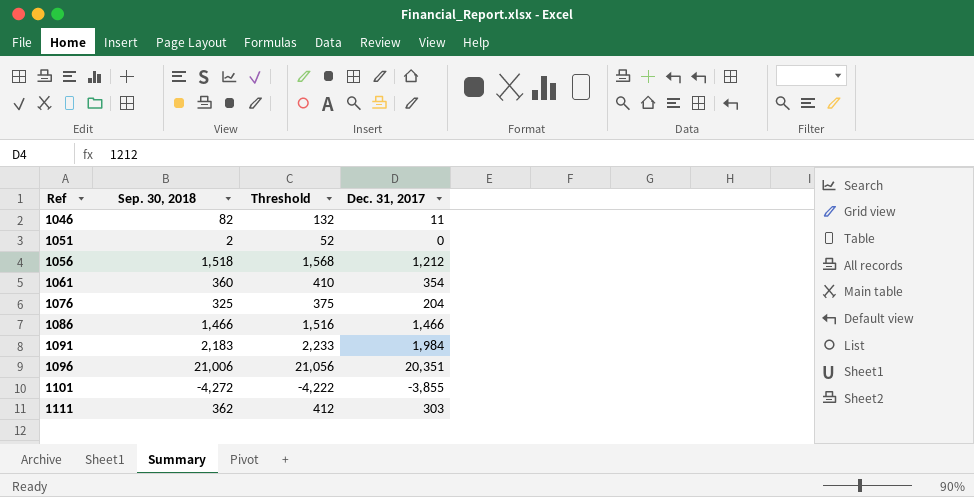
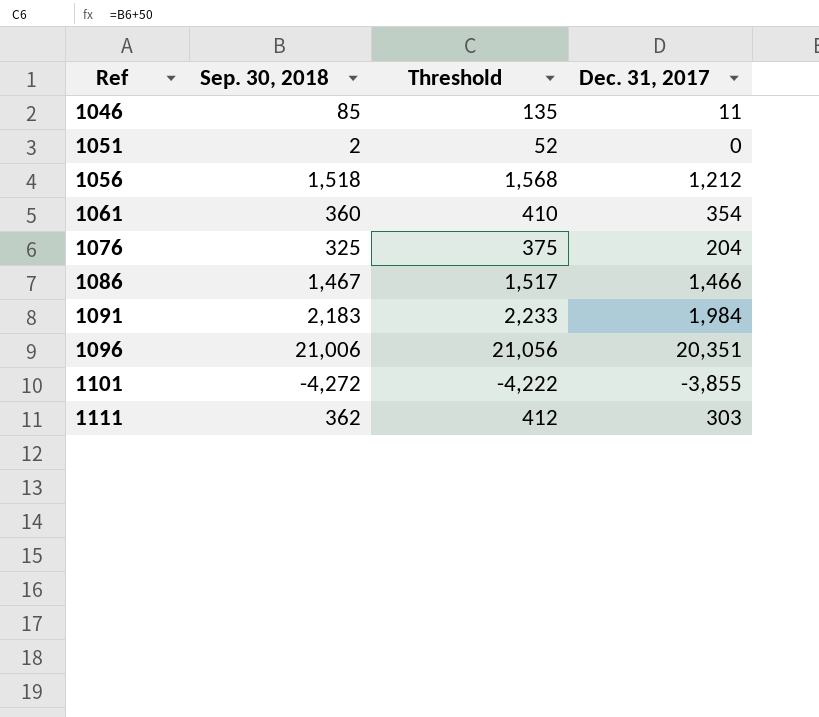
1046 | Sep. 30, 2018: 82 -> 85
1046 | Threshold: 132 -> 135
1086 | Sep. 30, 2018: 1,466 -> 1,467
1086 | Threshold: 1,516 -> 1,517

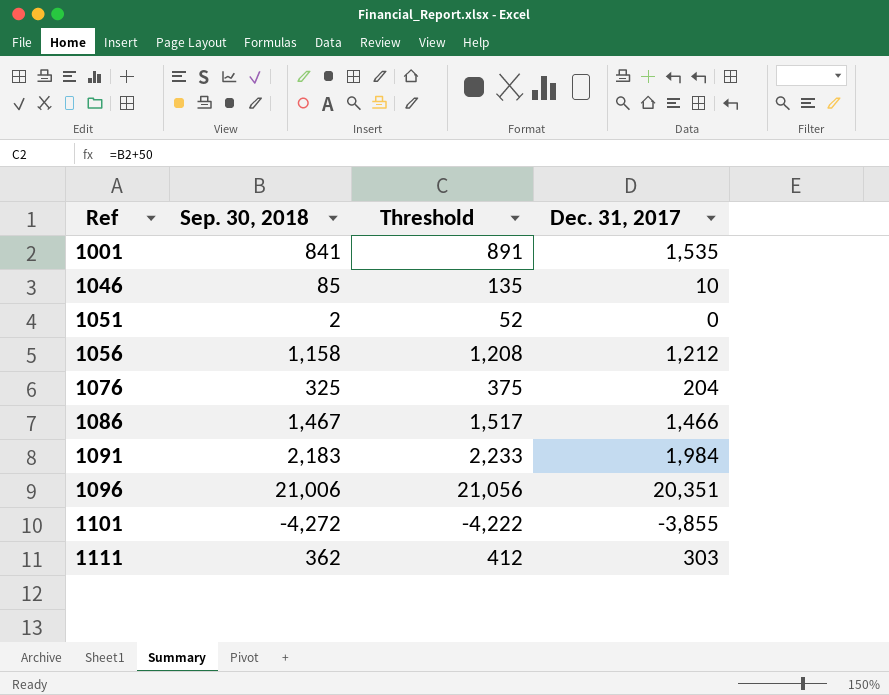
row 1061: 360 | 410 | 354 -> none
row 1001: none -> 841 | 891 | 1,535
1046 | Dec. 31, 2017: 11 -> 10
1056 | Sep. 30, 2018: 1,518 -> 1,158
1056 | Threshold: 1,568 -> 1,208

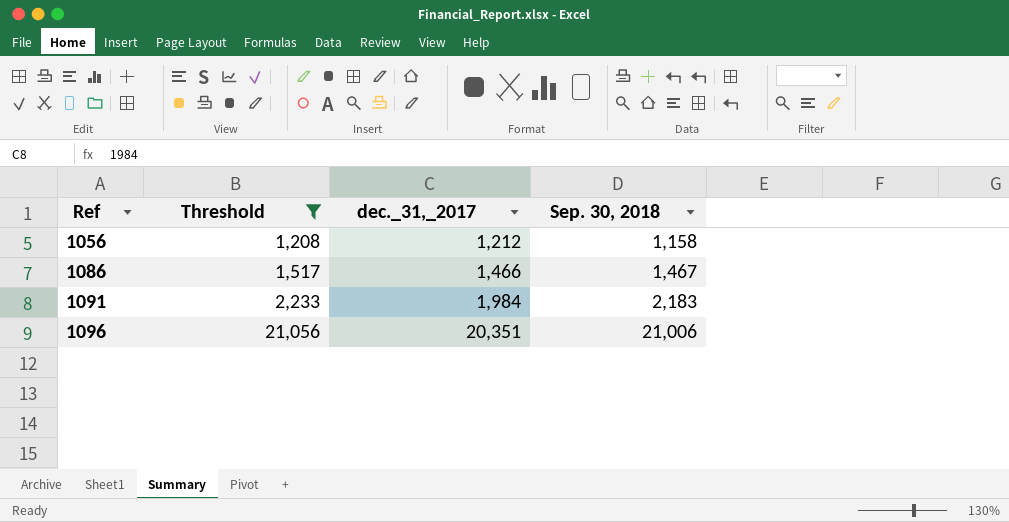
filter: none -> Threshold >= 1,208
column name: Dec. 31, 2017 -> dec._31,_2017
column Sep. 30, 2018 | position: 2 -> 4

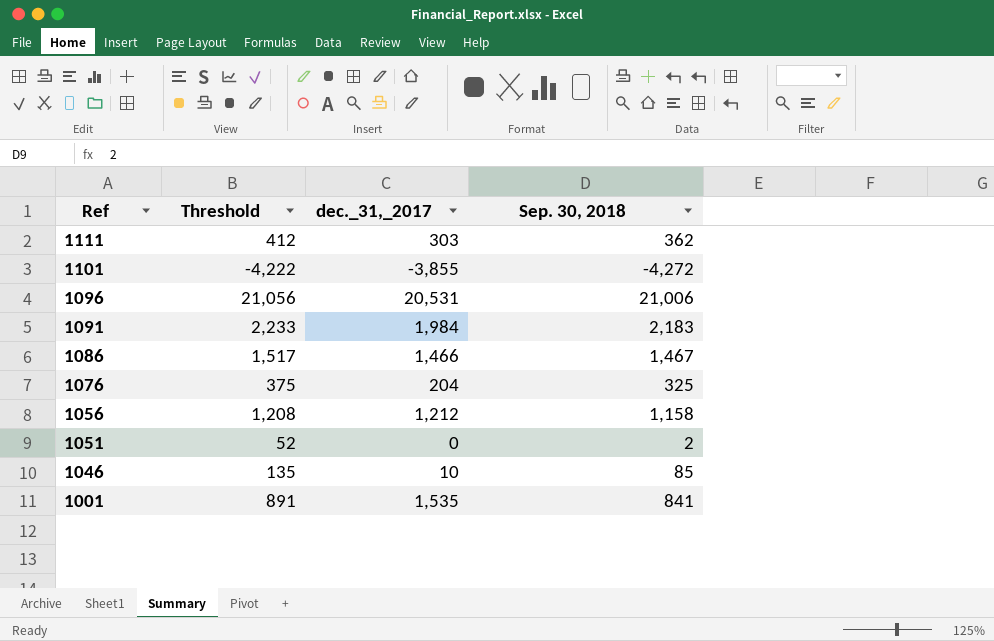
filter: Threshold >= 1,208 -> none
row order: Ref ascending -> Ref descending
1096 | dec._31,_2017: 20,351 -> 20,531

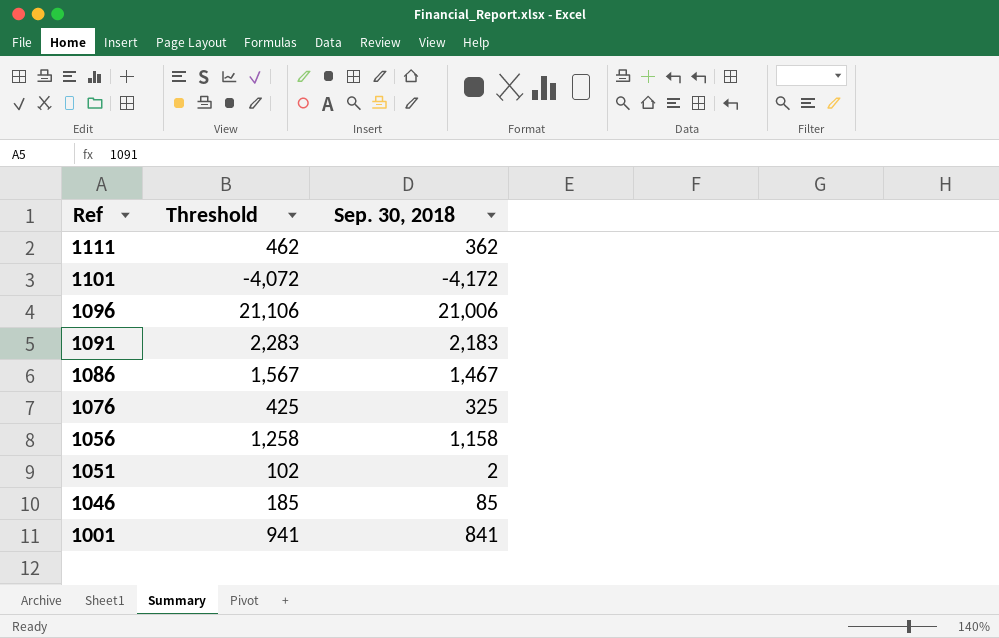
column dec._31,_2017 | position: 3 -> none
column Threshold | formula: [Sep. 30, 2018] + 50 -> [Sep. 30, 2018] + 100
1101 | Sep. 30, 2018: -4,272 -> -4,172

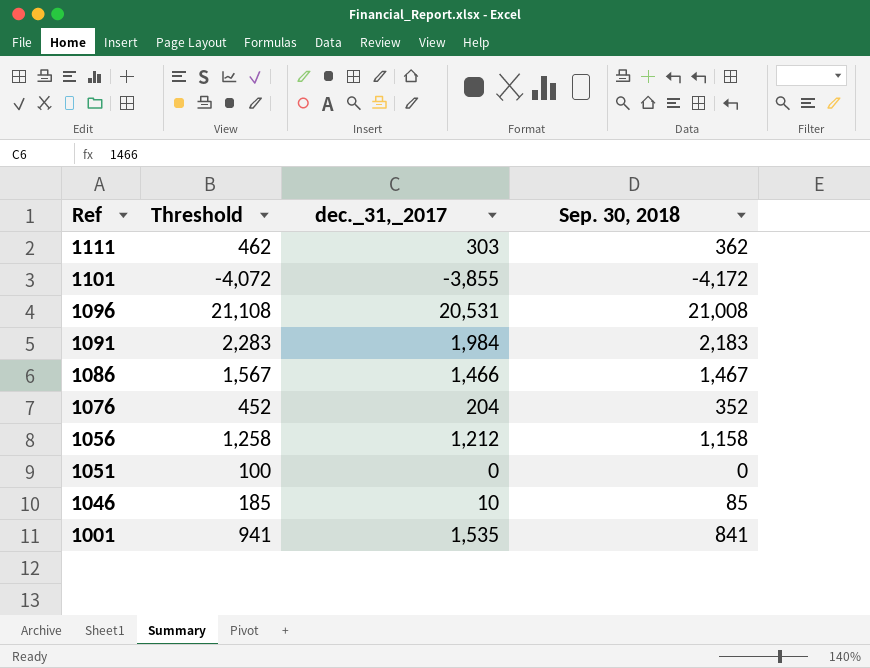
column dec._31,_2017 | position: none -> 3
1096 | Threshold: 21,106 -> 21,108
1096 | Sep. 30, 2018: 21,006 -> 21,008
1076 | Threshold: 425 -> 452
1076 | Sep. 30, 2018: 325 -> 352
1051 | Threshold: 102 -> 100
1051 | Sep. 30, 2018: 2 -> 0

